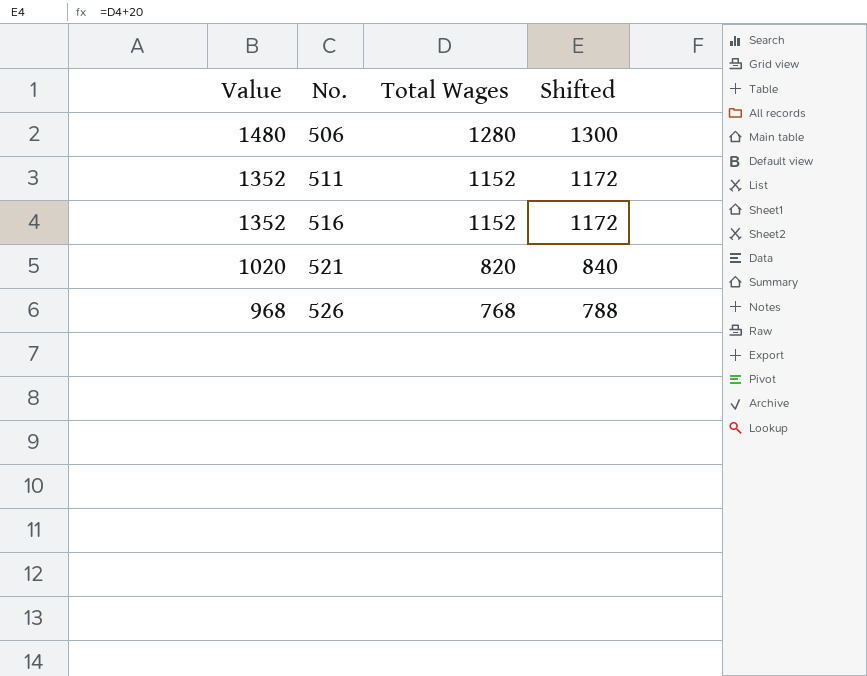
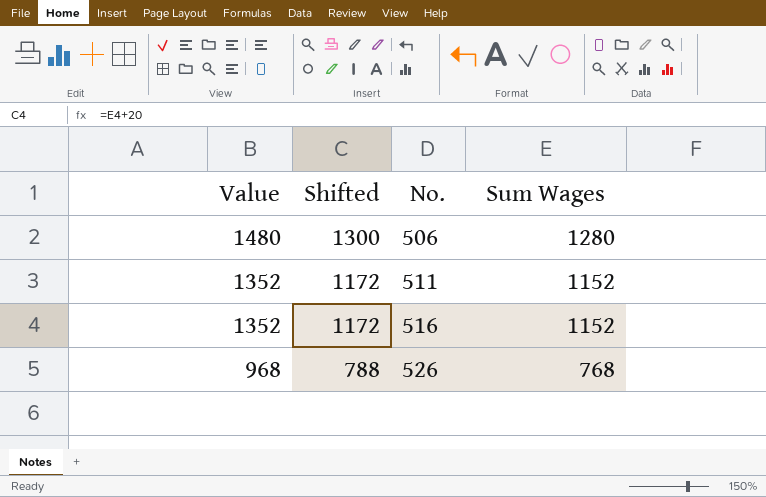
column Shifted | position: 4 -> 2
column name: Total Wages -> Sum Wages
row 521: 1020 | 820 | 840 -> none

